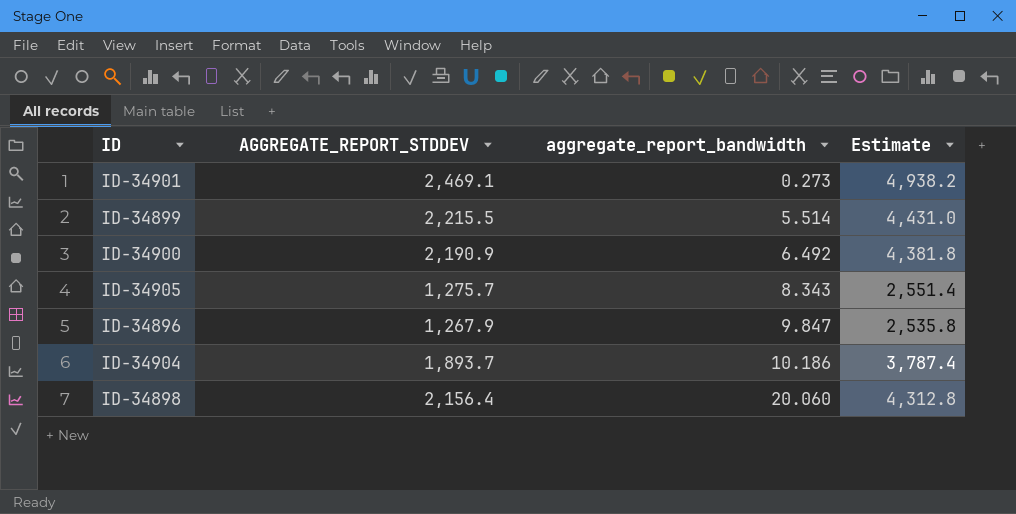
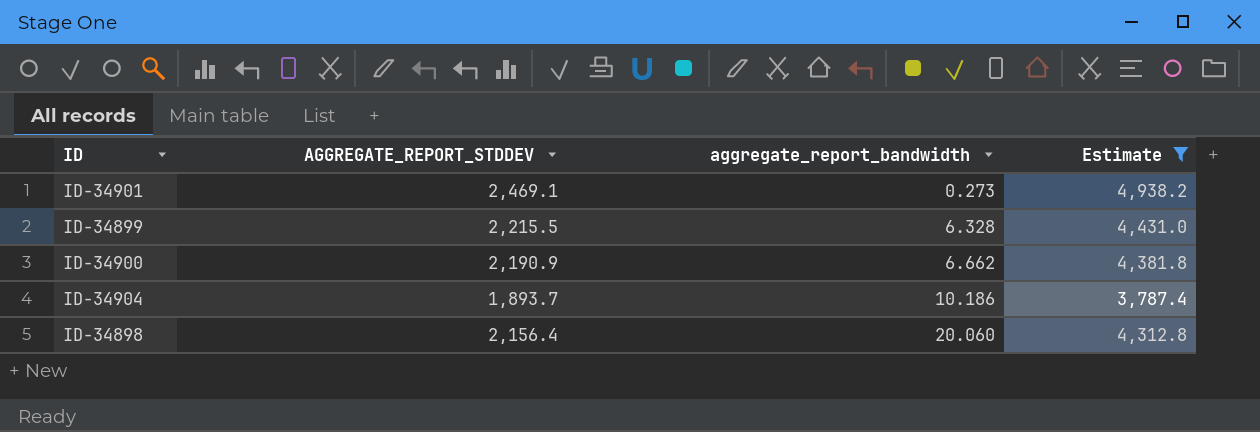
filter: none -> Estimate >= 3,787.4
ID-34899 | aggregate_report_bandwidth: 5.514 -> 6.328
ID-34900 | aggregate_report_bandwidth: 6.492 -> 6.662

